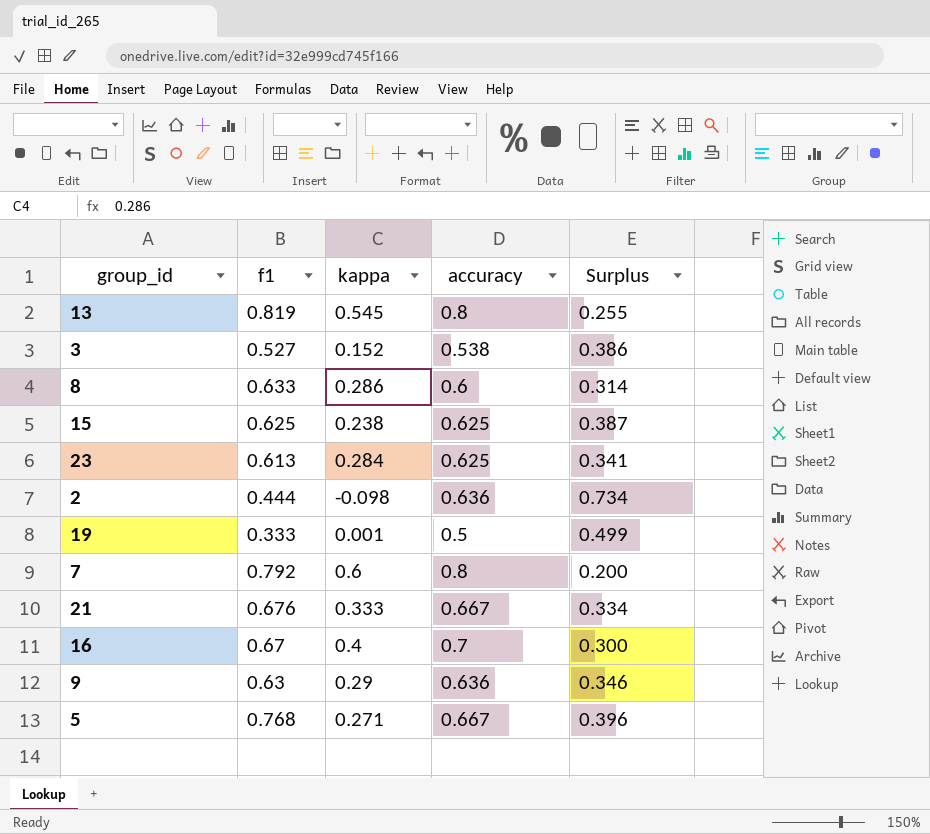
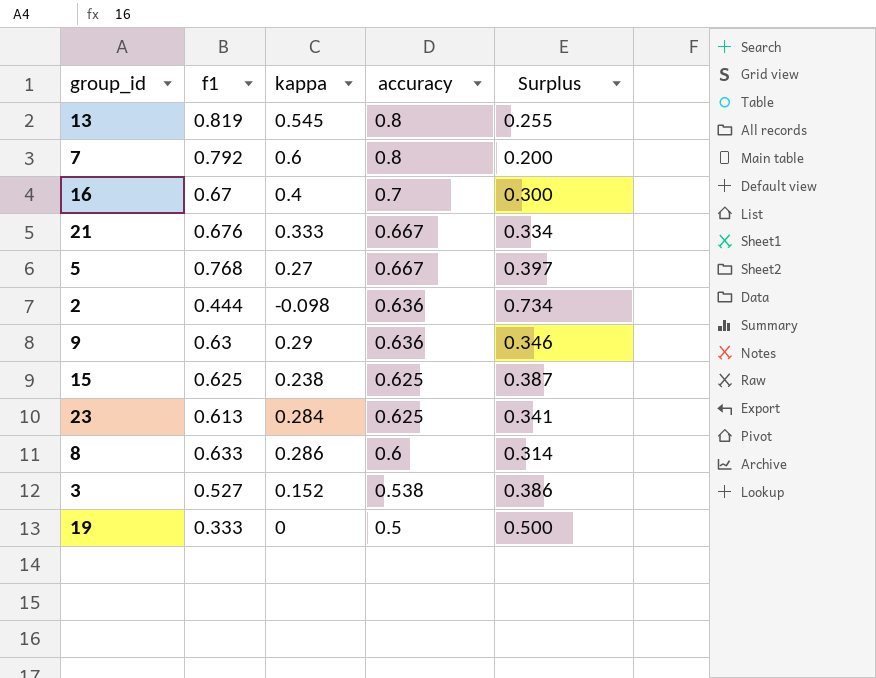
row order: none -> accuracy descending
5 | kappa: 0.271 -> 0.27
5 | Surplus: 0.396 -> 0.397
19 | kappa: 0.001 -> 0
19 | Surplus: 0.499 -> 0.500

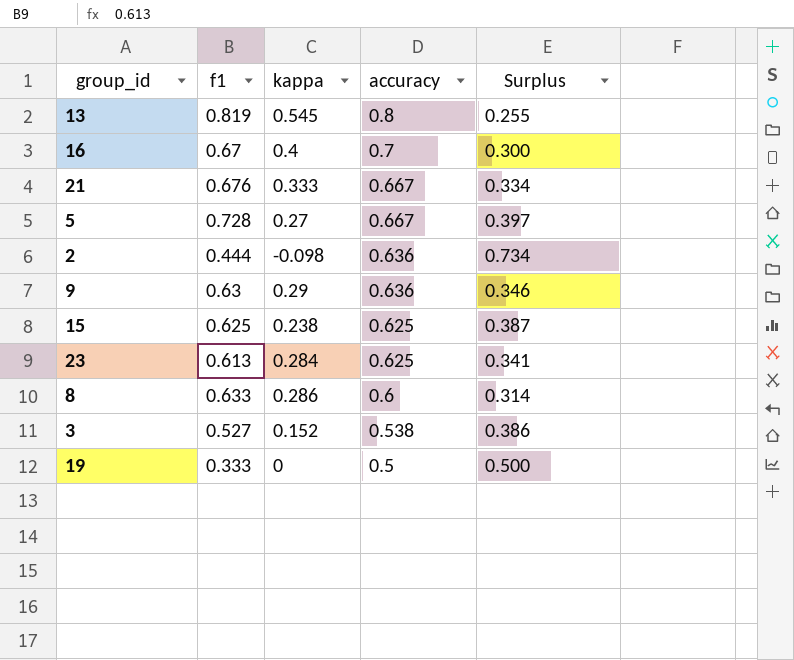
row 7: 0.792 | 0.6 | 0.8 | 0.200 -> none
5 | f1: 0.768 -> 0.728

